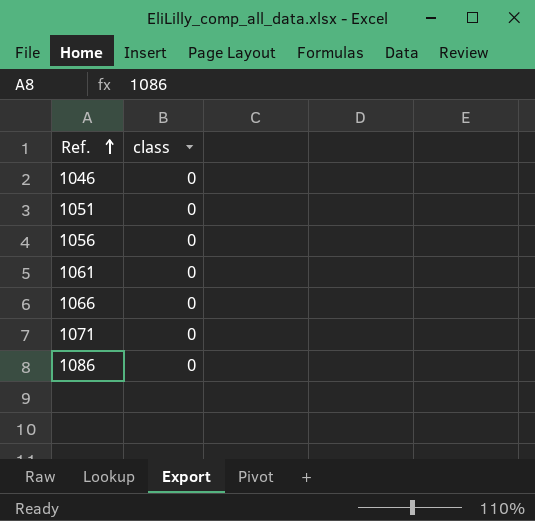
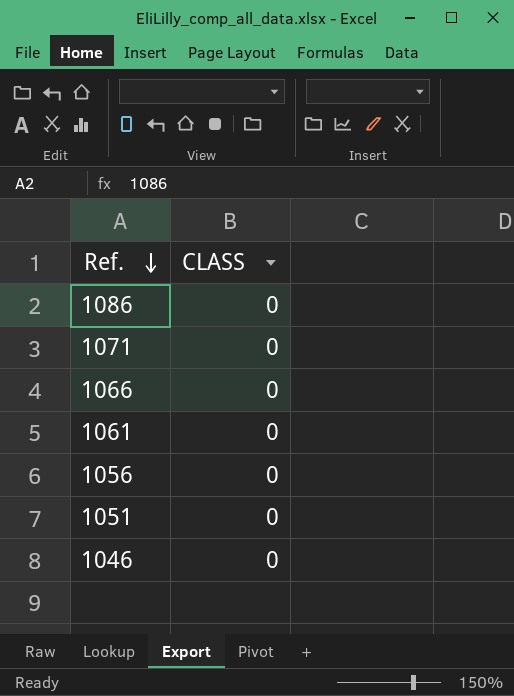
row order: Ref. ascending -> Ref. descending
column name: class -> CLASS

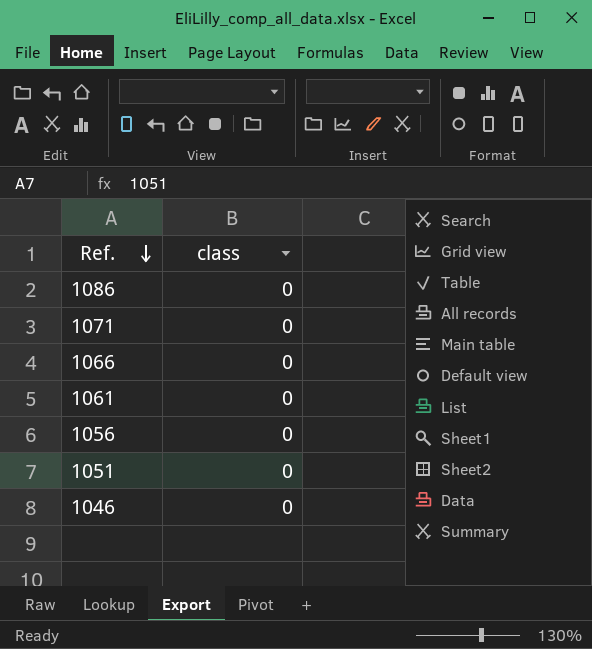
column name: CLASS -> class

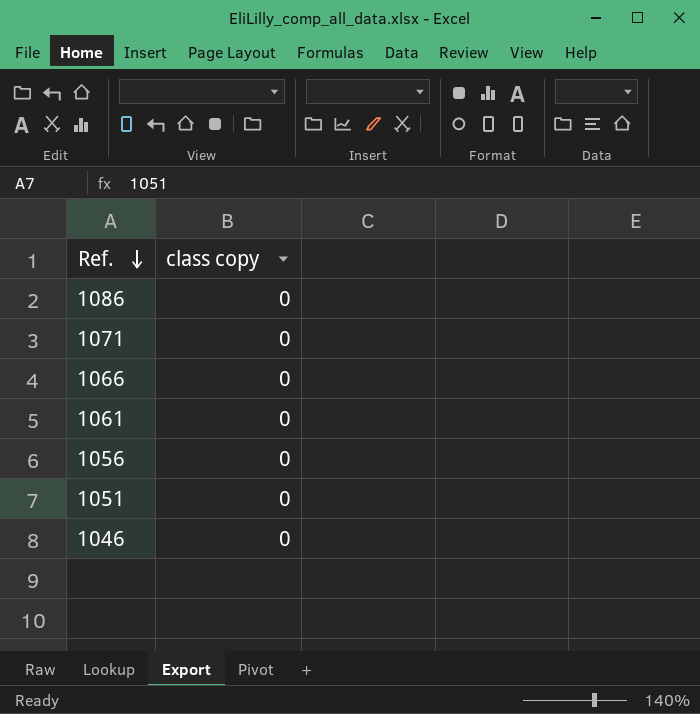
column name: class -> class copy

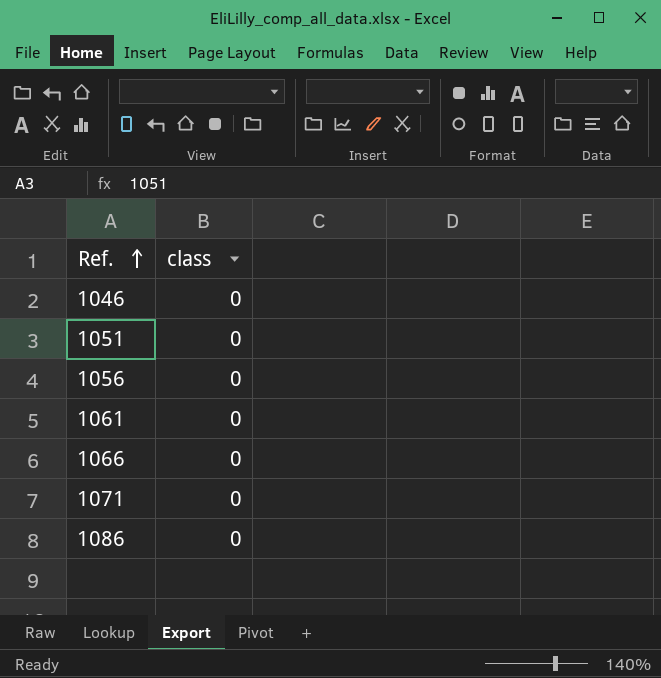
row order: Ref. descending -> Ref. ascending
column name: class copy -> class

